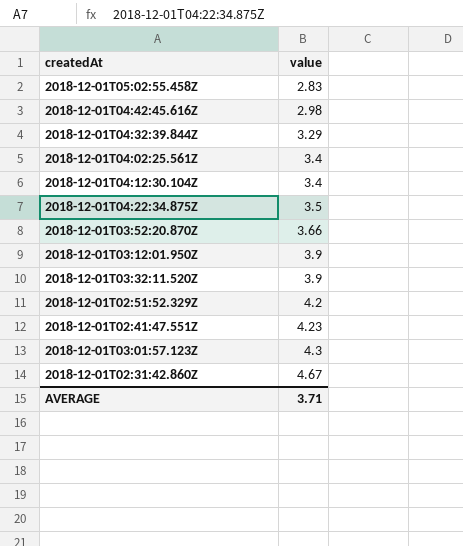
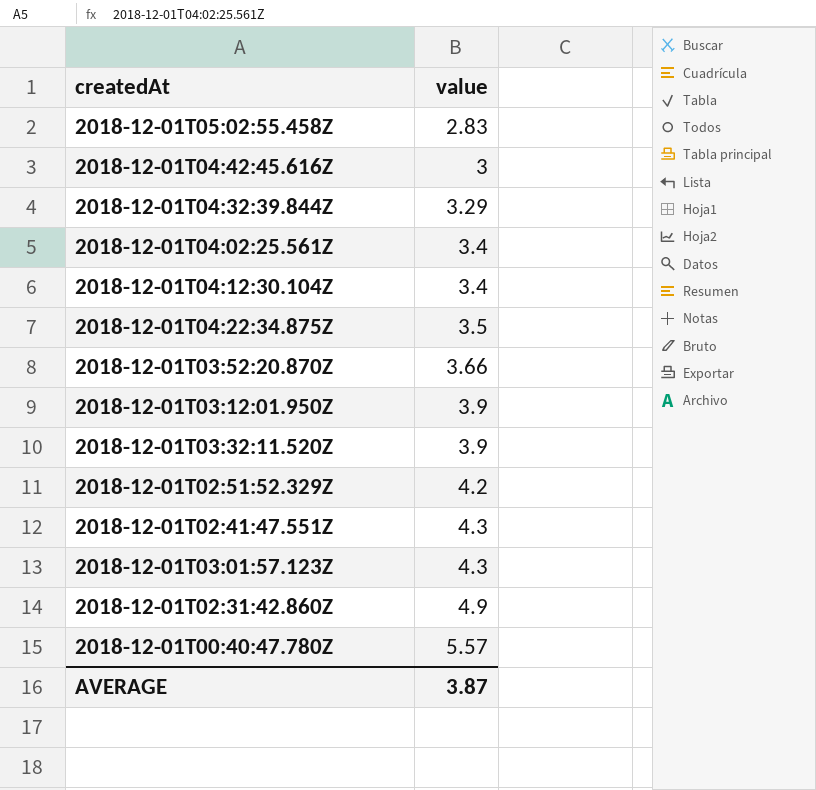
2018-12-01T04:42:45.616Z | value: 2.98 -> 3
2018-12-01T02:41:47.551Z | value: 4.23 -> 4.3
2018-12-01T02:31:42.860Z | value: 4.67 -> 4.9
row 2018-12-01T00:40:47.780Z: none -> 5.57
AVERAGE | value: 3.71 -> 3.87

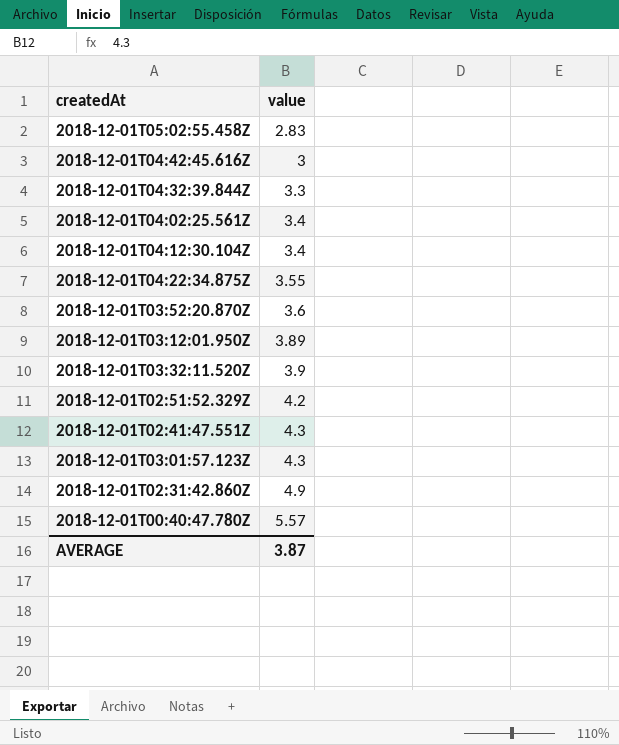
2018-12-01T04:32:39.844Z | value: 3.29 -> 3.3
2018-12-01T04:22:34.875Z | value: 3.5 -> 3.55
2018-12-01T03:52:20.870Z | value: 3.66 -> 3.6
2018-12-01T03:12:01.950Z | value: 3.9 -> 3.89

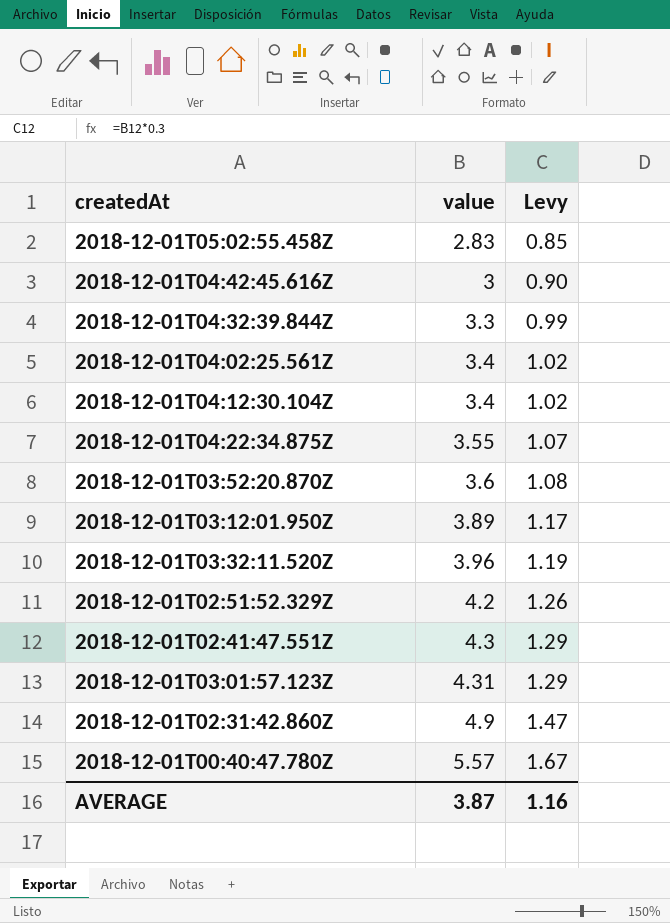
column Levy | formula: none -> [value] * 0.3
2018-12-01T03:32:11.520Z | value: 3.9 -> 3.96
2018-12-01T03:01:57.123Z | value: 4.3 -> 4.31

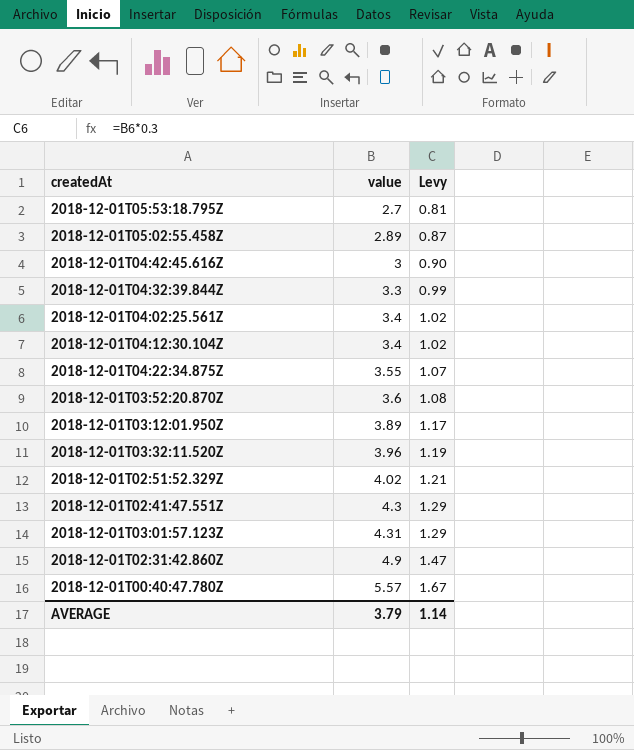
row 2018-12-01T05:53:18.795Z: none -> 2.7 | 0.81
2018-12-01T05:02:55.458Z | value: 2.83 -> 2.89
2018-12-01T05:02:55.458Z | Levy: 0.85 -> 0.87
2018-12-01T02:51:52.329Z | value: 4.2 -> 4.02
2018-12-01T02:51:52.329Z | Levy: 1.26 -> 1.21
AVERAGE | value: 3.87 -> 3.79
AVERAGE | Levy: 1.16 -> 1.14

